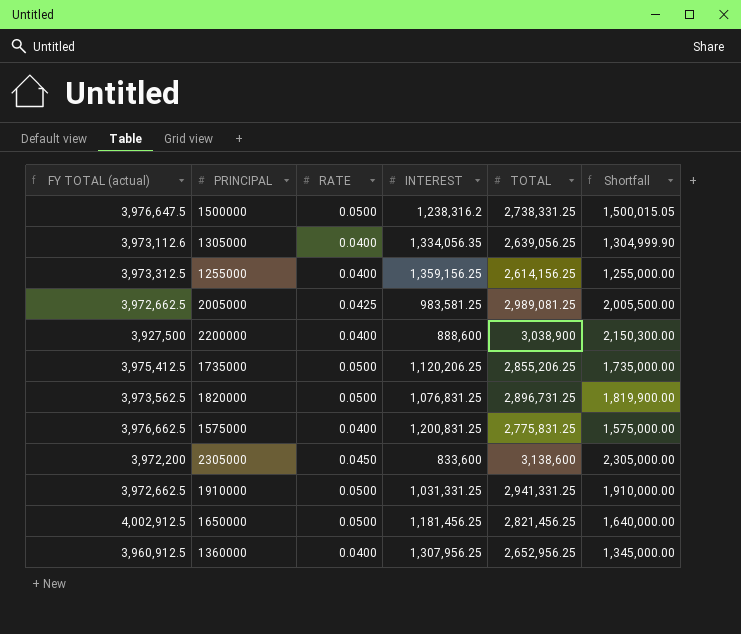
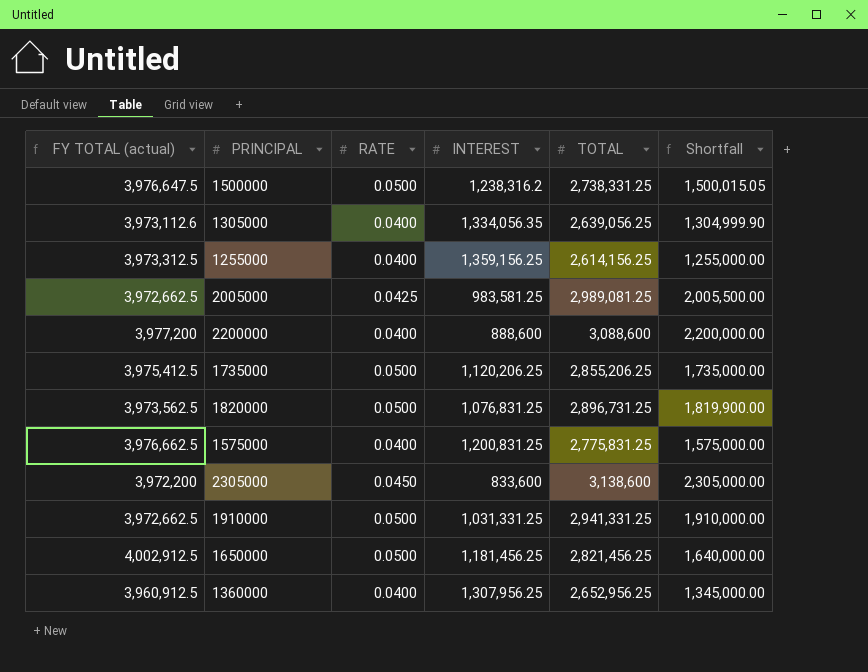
2200000 | FY TOTAL (actual): 3,927,500 -> 3,977,200
2200000 | TOTAL: 3,038,900 -> 3,088,600
2200000 | Shortfall: 2,150,300.00 -> 2,200,000.00

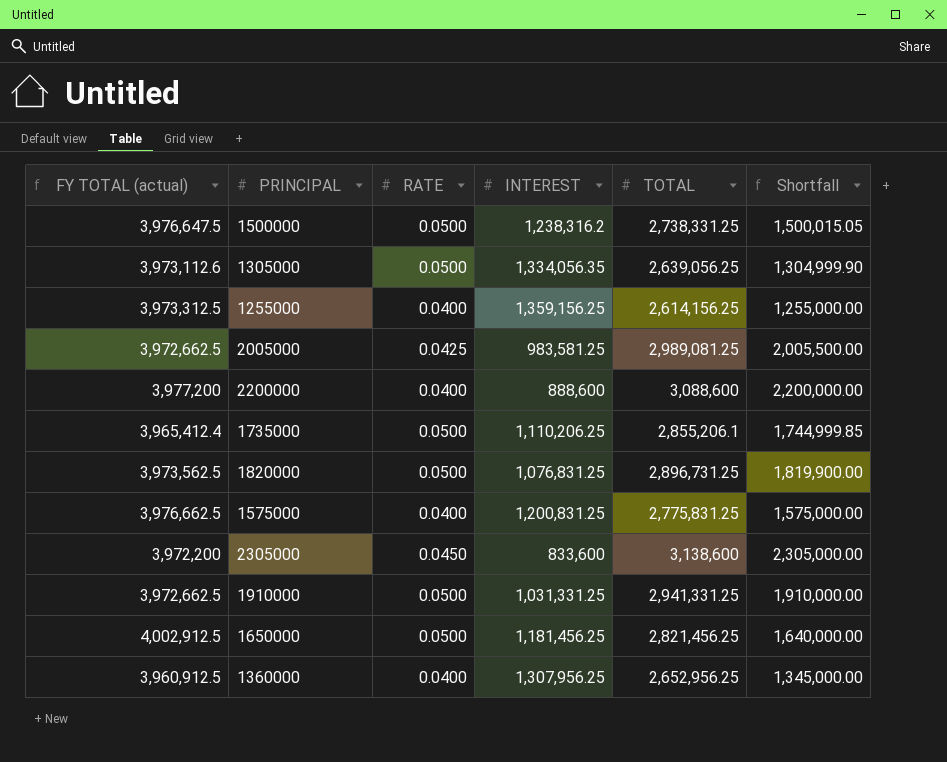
1305000 | RATE: 0.0400 -> 0.0500
1735000 | FY TOTAL (actual): 3,975,412.5 -> 3,965,412.4
1735000 | INTEREST: 1,120,206.25 -> 1,110,206.25
1735000 | TOTAL: 2,855,206.25 -> 2,855,206.1
1735000 | Shortfall: 1,735,000.00 -> 1,744,999.85

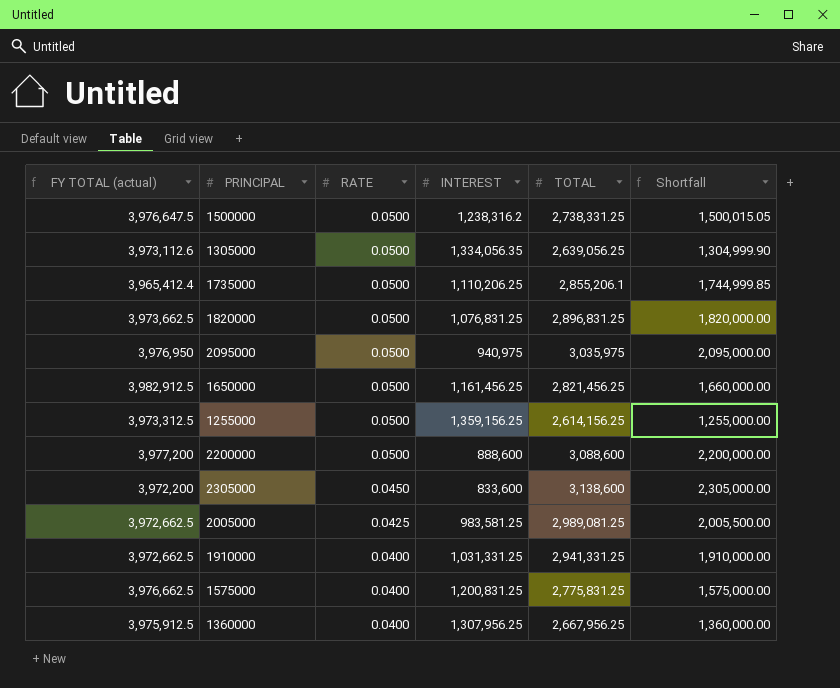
row order: none -> RATE descending
1820000 | FY TOTAL (actual): 3,973,562.5 -> 3,973,662.5
1820000 | TOTAL: 2,896,731.25 -> 2,896,831.25
1820000 | Shortfall: 1,819,900.00 -> 1,820,000.00
row 2095000: none -> 3,976,950 | 0.0500 | 940,975 | 3,035,975 | 2,095,000.00
1650000 | FY TOTAL (actual): 4,002,912.5 -> 3,982,912.5
1650000 | INTEREST: 1,181,456.25 -> 1,161,456.25
1650000 | Shortfall: 1,640,000.00 -> 1,660,000.00
1255000 | RATE: 0.0400 -> 0.0500
2200000 | RATE: 0.0400 -> 0.0500
1910000 | RATE: 0.0500 -> 0.0400
1360000 | FY TOTAL (actual): 3,960,912.5 -> 3,975,912.5
1360000 | TOTAL: 2,652,956.25 -> 2,667,956.25
1360000 | Shortfall: 1,345,000.00 -> 1,360,000.00

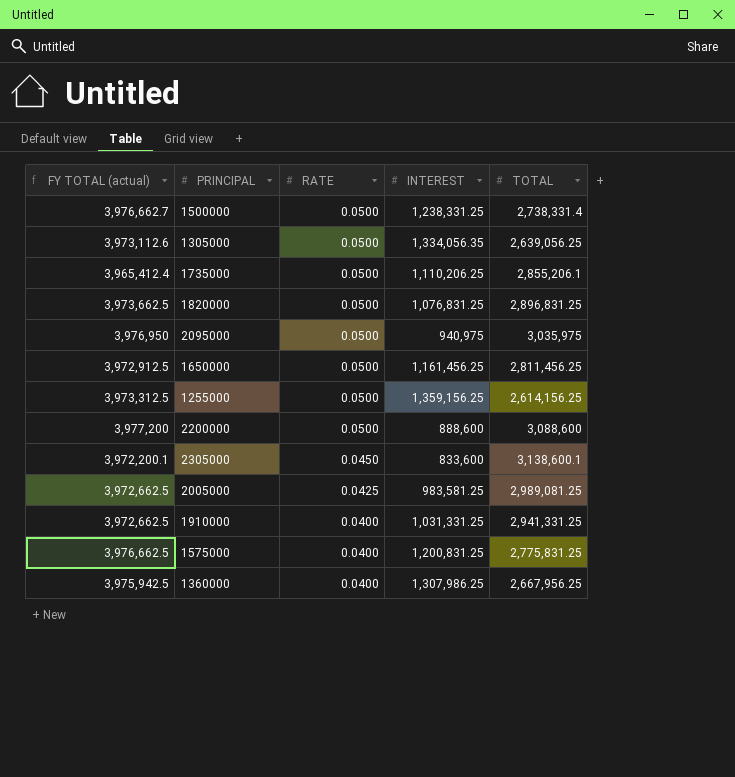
column Shortfall | formula: [TOTAL] - [INTEREST] -> none
1500000 | FY TOTAL (actual): 3,976,647.5 -> 3,976,662.7
1500000 | INTEREST: 1,238,316.2 -> 1,238,331.25
1500000 | TOTAL: 2,738,331.25 -> 2,738,331.4
1650000 | FY TOTAL (actual): 3,982,912.5 -> 3,972,912.5
1650000 | TOTAL: 2,821,456.25 -> 2,811,456.25
2305000 | FY TOTAL (actual): 3,972,200 -> 3,972,200.1
2305000 | TOTAL: 3,138,600 -> 3,138,600.1
1360000 | FY TOTAL (actual): 3,975,912.5 -> 3,975,942.5
1360000 | INTEREST: 1,307,956.25 -> 1,307,986.25

